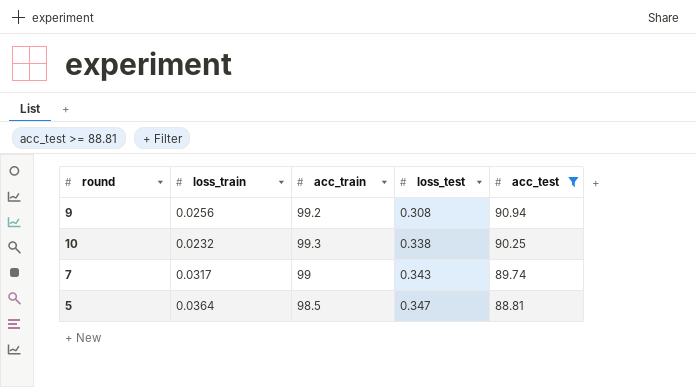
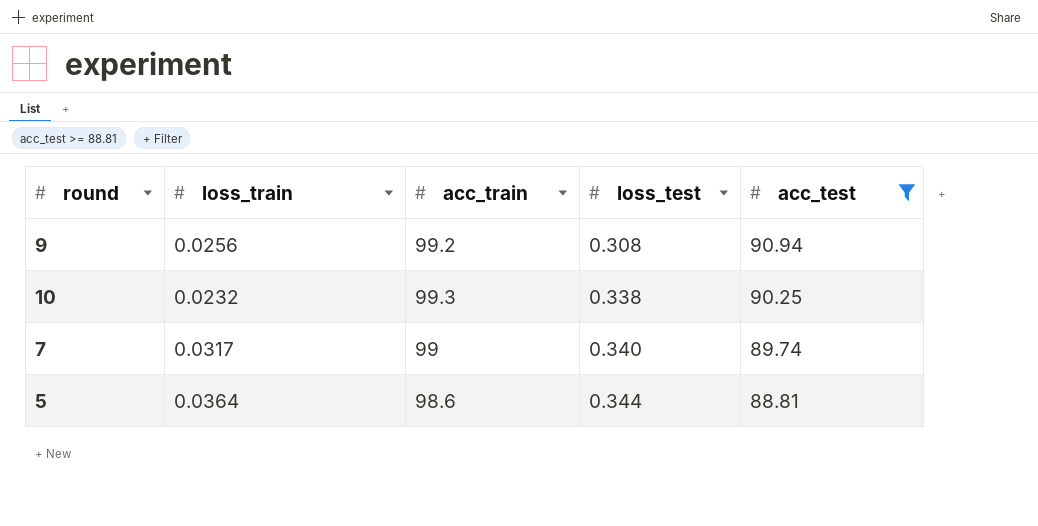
7 | loss_test: 0.343 -> 0.340
5 | acc_train: 98.5 -> 98.6
5 | loss_test: 0.347 -> 0.344

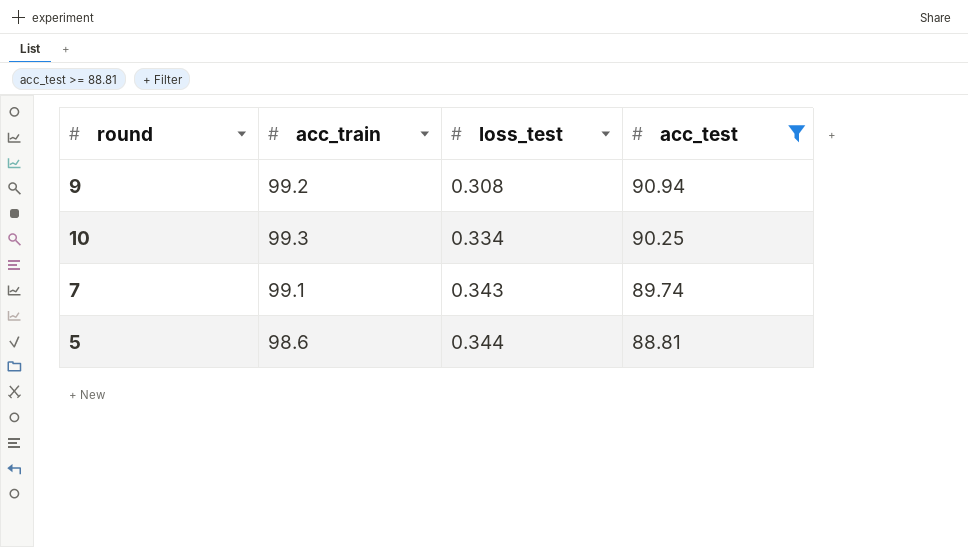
column loss_train | position: 2 -> none
10 | loss_test: 0.338 -> 0.334
7 | acc_train: 99 -> 99.1
7 | loss_test: 0.340 -> 0.343

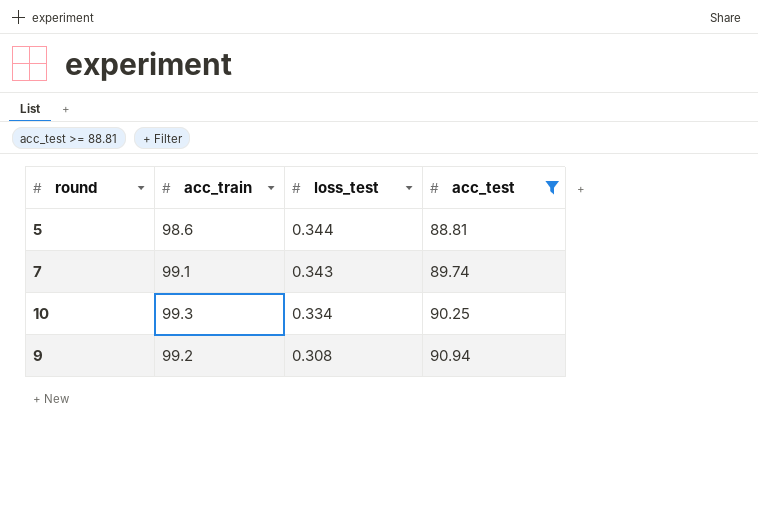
row order: loss_test ascending -> loss_test descending

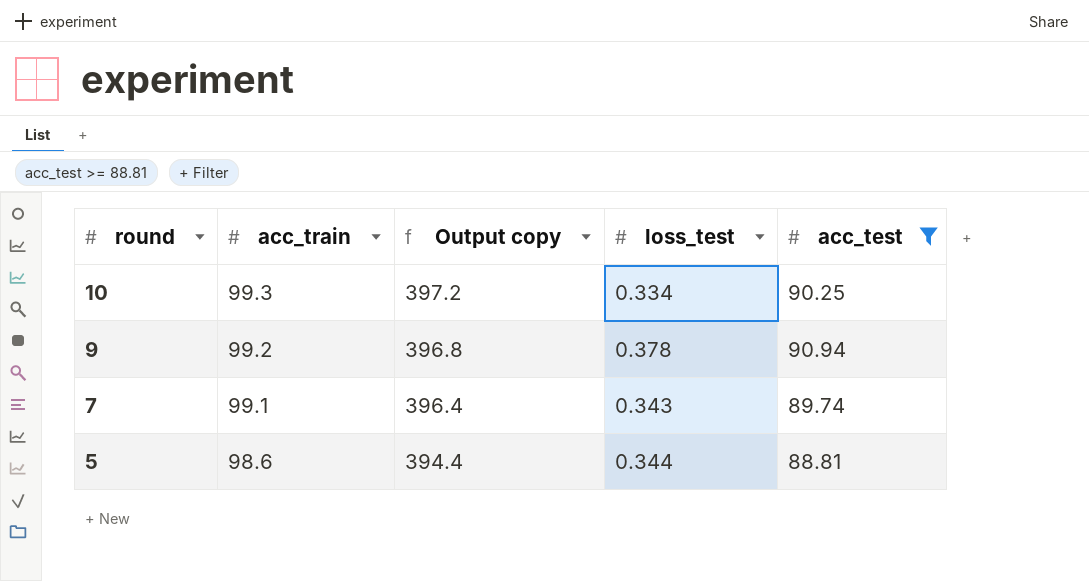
row order: loss_test descending -> round descending
column Output copy | formula: none -> [acc_train] * 4
9 | loss_test: 0.308 -> 0.378

